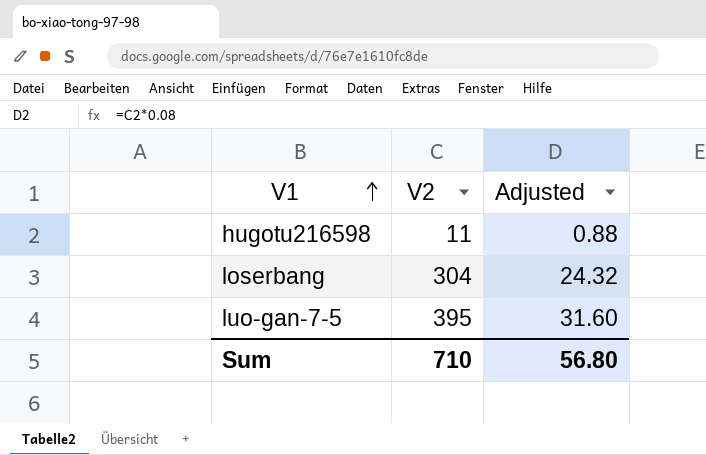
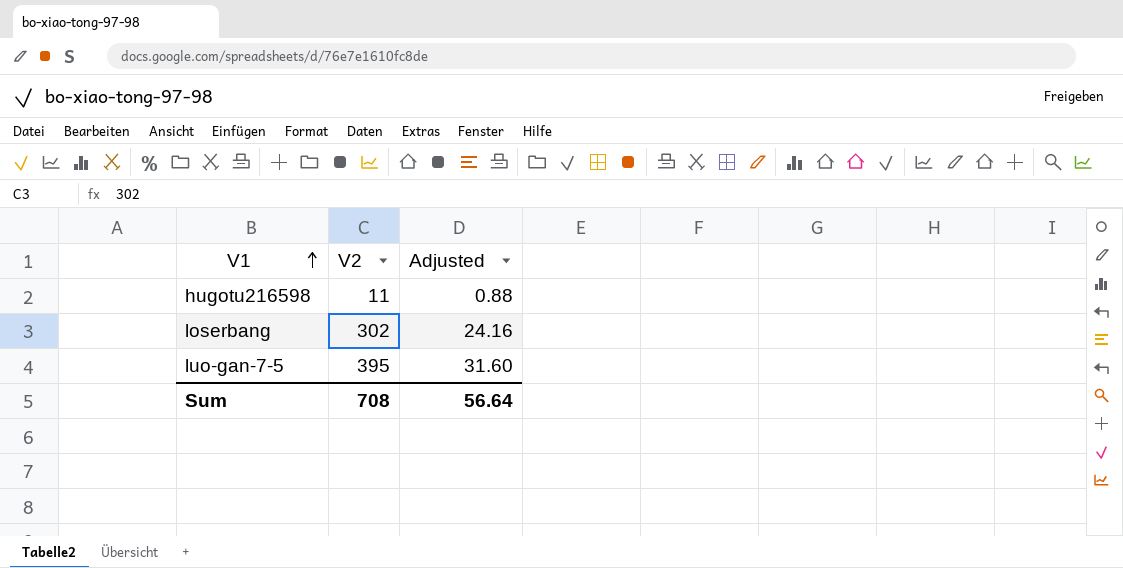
loserbang | V2: 304 -> 302
loserbang | Adjusted: 24.32 -> 24.16
Sum | V2: 710 -> 708
Sum | Adjusted: 56.80 -> 56.64

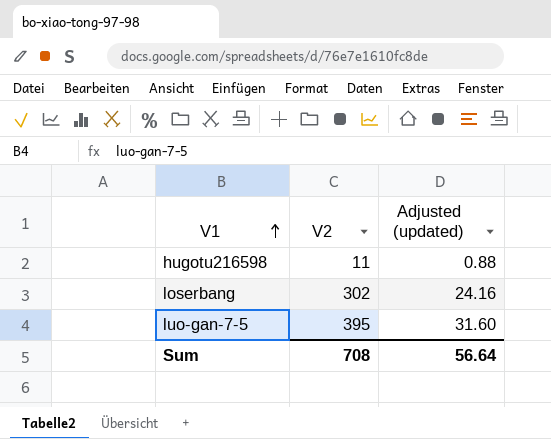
column name: Adjusted -> Adjusted (updated)

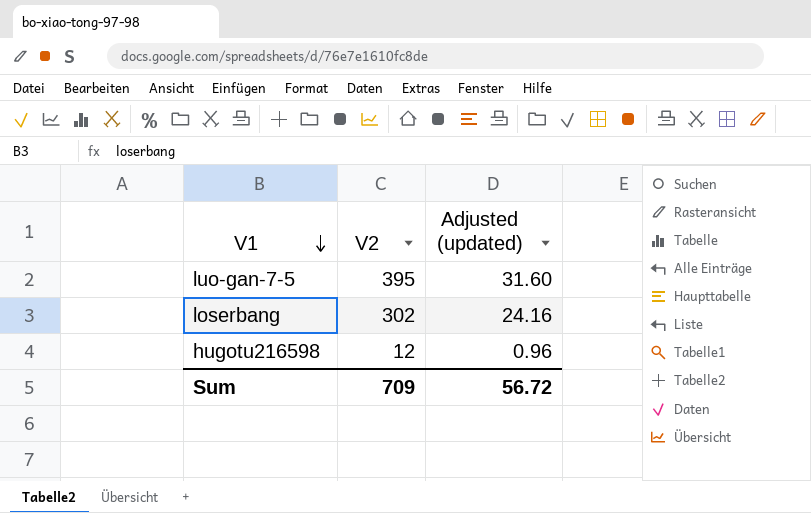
row order: V1 ascending -> V1 descending
hugotu216598 | V2: 11 -> 12
hugotu216598 | Adjusted (updated): 0.88 -> 0.96
Sum | V2: 708 -> 709
Sum | Adjusted (updated): 56.64 -> 56.72

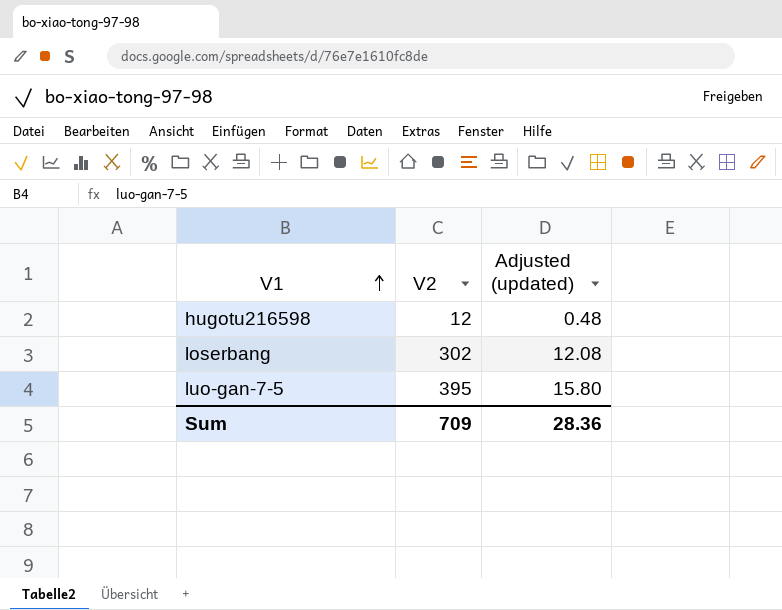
row order: V1 descending -> V1 ascending
column Adjusted (updated) | formula: [V2] * 0.08 -> [V2] * 0.04
Sum | Adjusted (updated): 56.72 -> 28.36

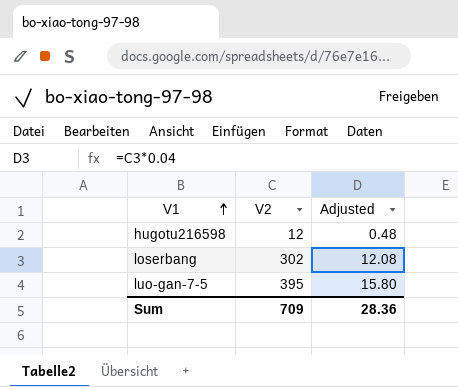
column name: Adjusted (updated) -> Adjusted

